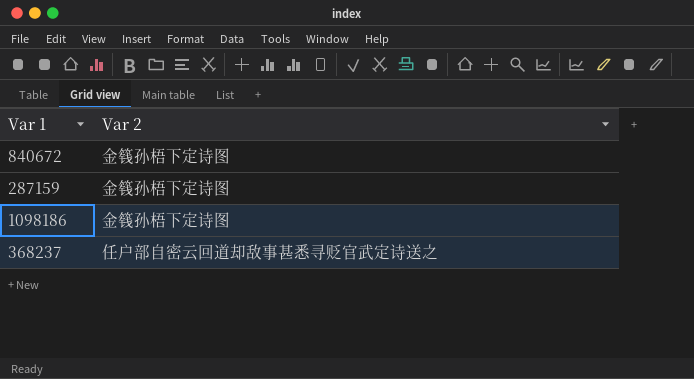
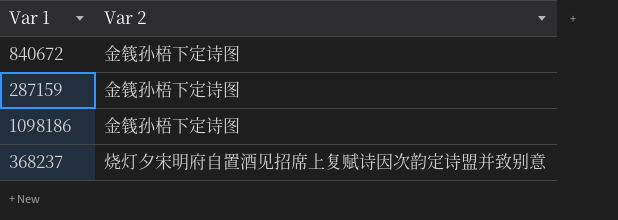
368237 | Var 2: 任户部自密云回道却敌事甚悉寻贬官武定诗送之 -> 烧灯夕宋明府自置酒见招席上复赋诗因次韵定诗盟并致别意

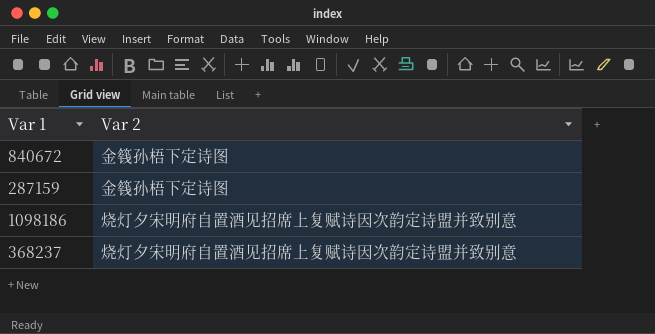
1098186 | Var 2: 金篯孙梧下定诗图 -> 烧灯夕宋明府自置酒见招席上复赋诗因次韵定诗盟并致别意

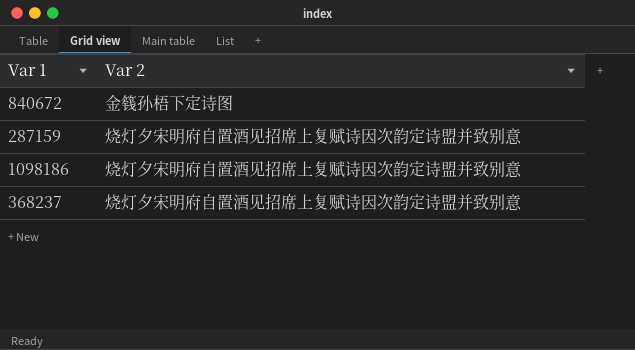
287159 | Var 2: 金篯孙梧下定诗图 -> 烧灯夕宋明府自置酒见招席上复赋诗因次韵定诗盟并致别意

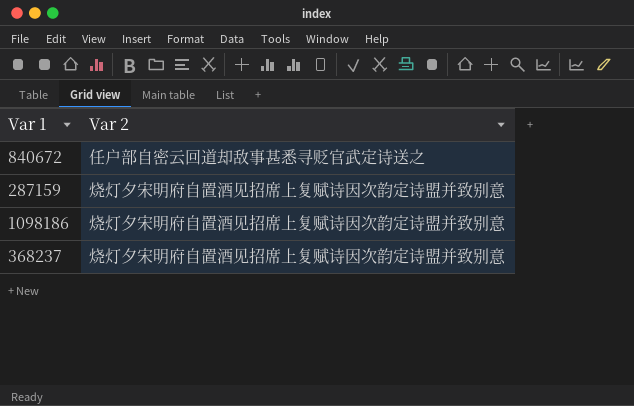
840672 | Var 2: 金篯孙梧下定诗图 -> 任户部自密云回道却敌事甚悉寻贬官武定诗送之

